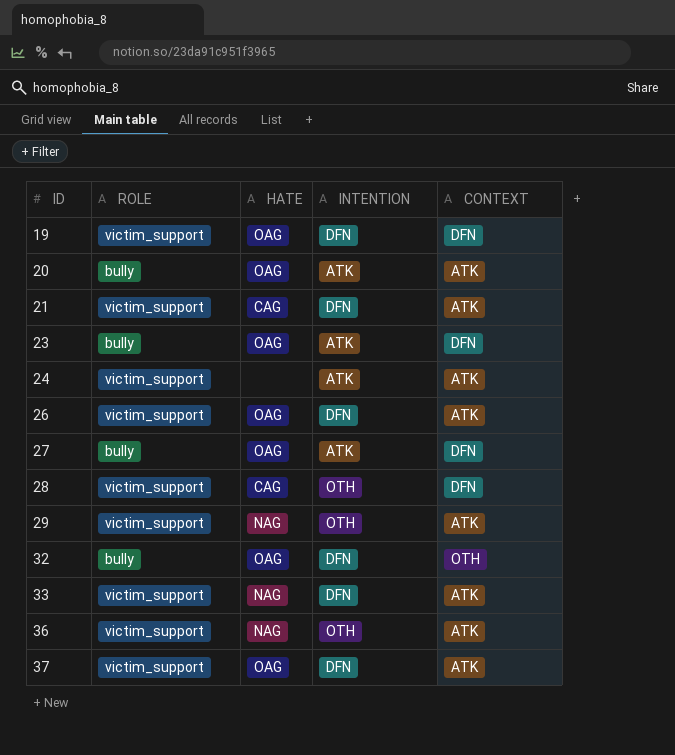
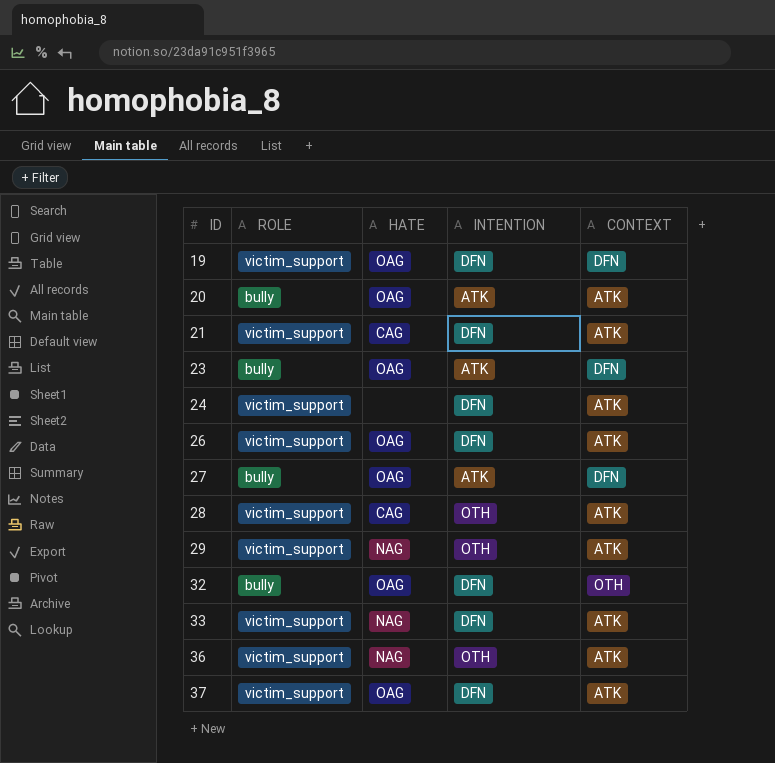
24 | INTENTION: ATK -> DFN
28 | CONTEXT: DFN -> ATK

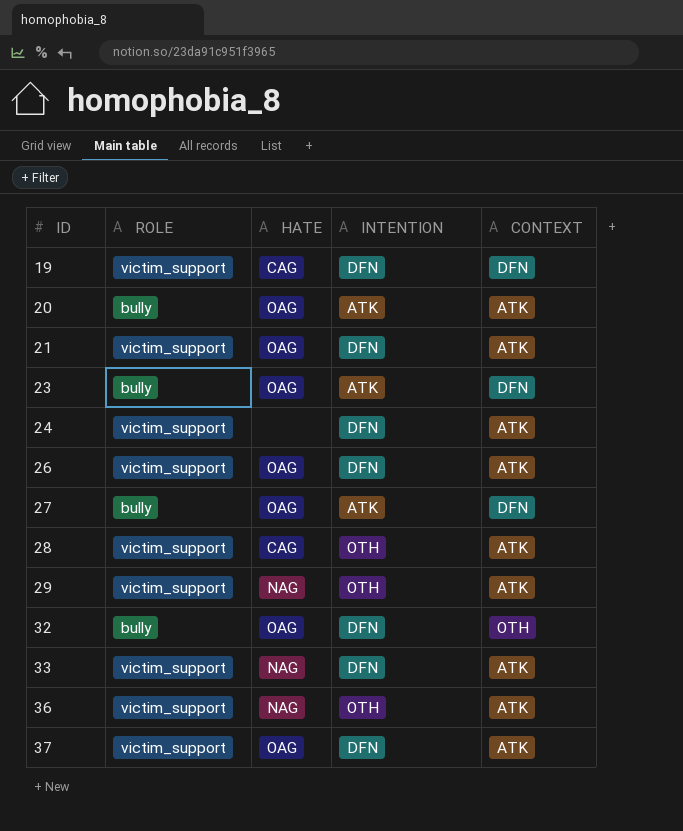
19 | HATE: OAG -> CAG
21 | HATE: CAG -> OAG

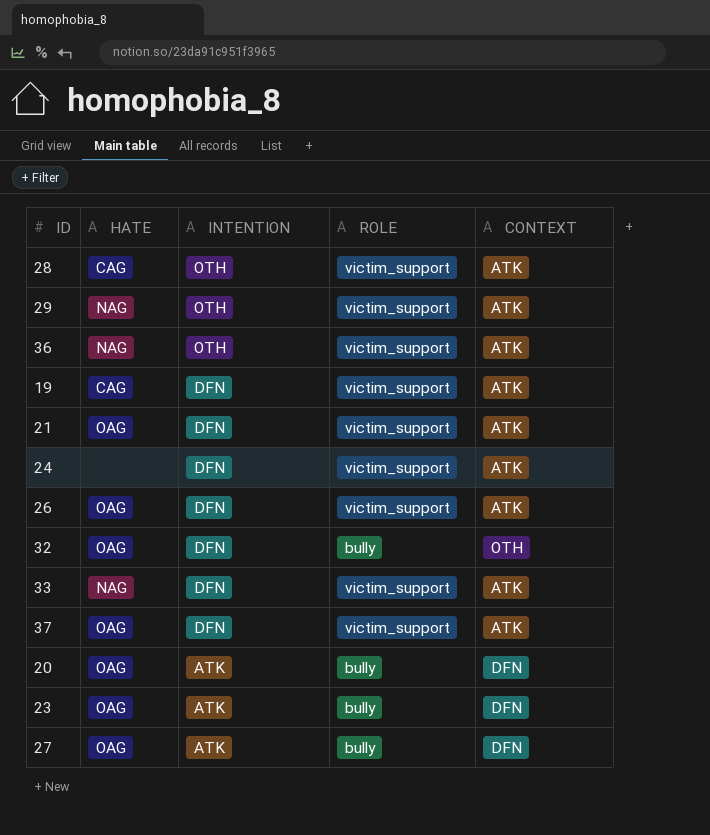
row order: ID ascending -> INTENTION descending
column ROLE | position: 2 -> 4
19 | CONTEXT: DFN -> ATK
20 | CONTEXT: ATK -> DFN

